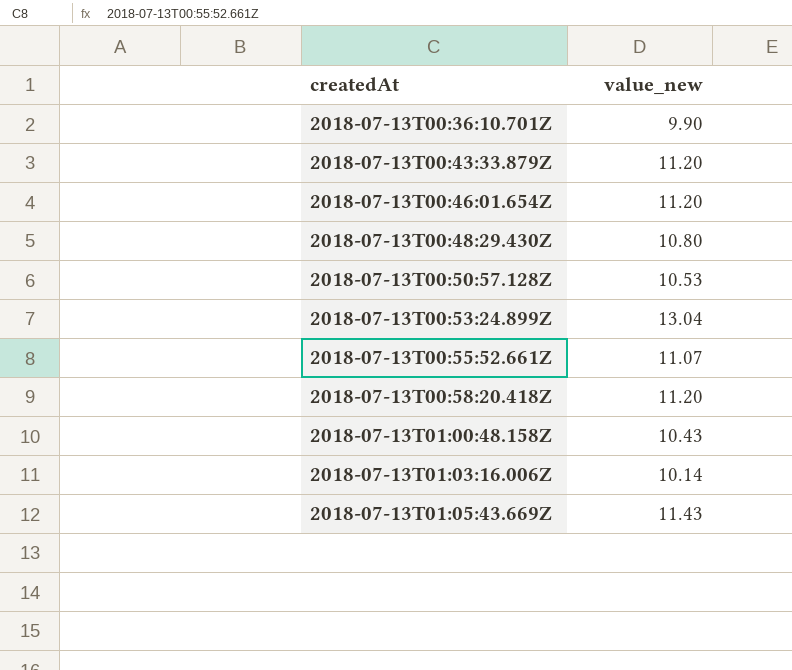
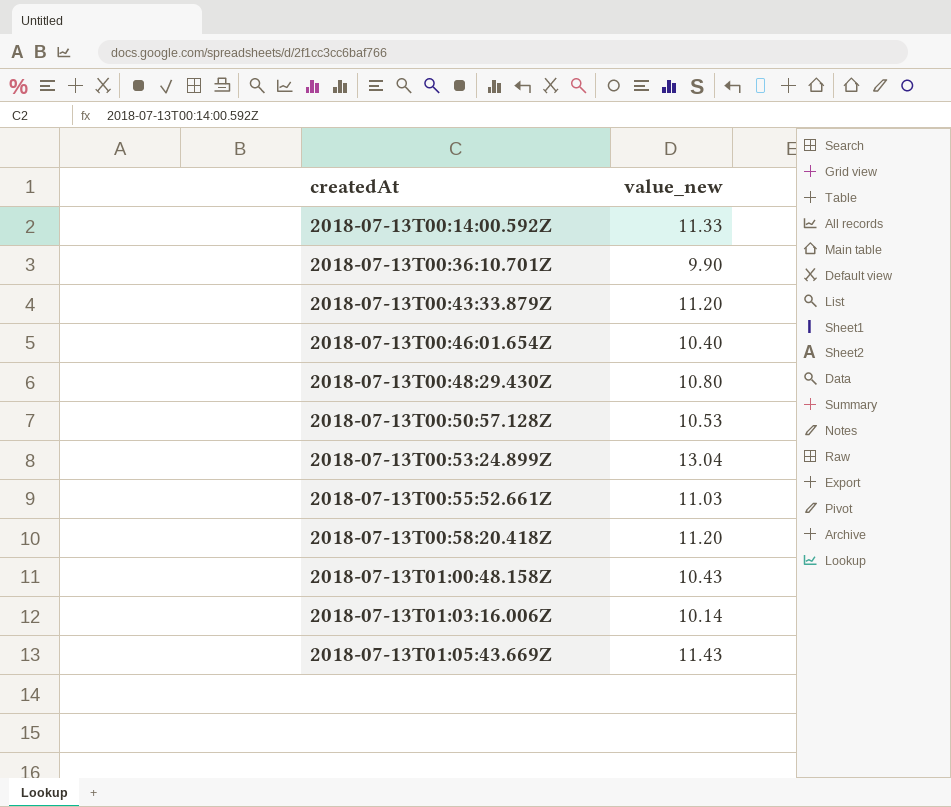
row 2018-07-13T00:14:00.592Z: none -> 11.33
2018-07-13T00:46:01.654Z | value_new: 11.20 -> 10.40
2018-07-13T00:55:52.661Z | value_new: 11.07 -> 11.03

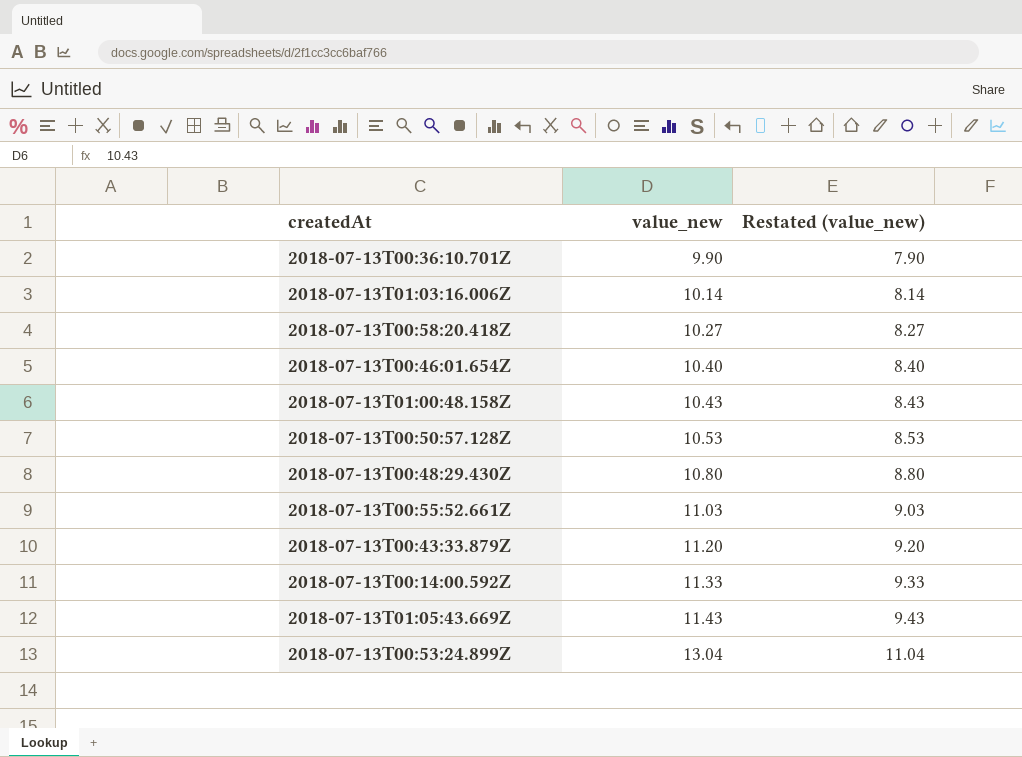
row order: createdAt ascending -> value_new ascending
column Restated (value_new) | formula: none -> [value_new] - 2
2018-07-13T00:58:20.418Z | value_new: 11.20 -> 10.27

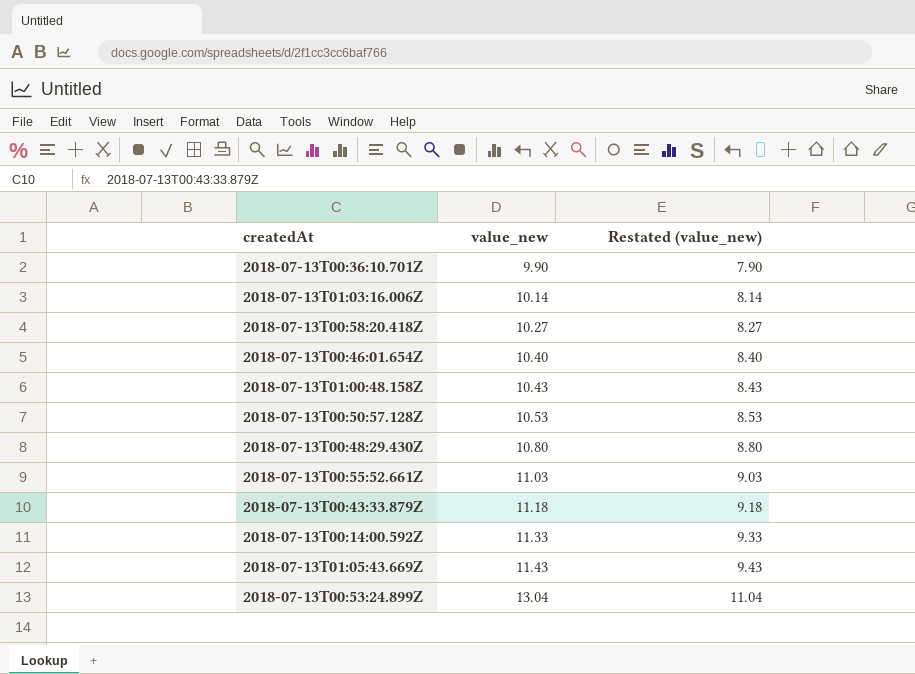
2018-07-13T00:43:33.879Z | value_new: 11.20 -> 11.18
2018-07-13T00:43:33.879Z | Restated (value_new): 9.20 -> 9.18

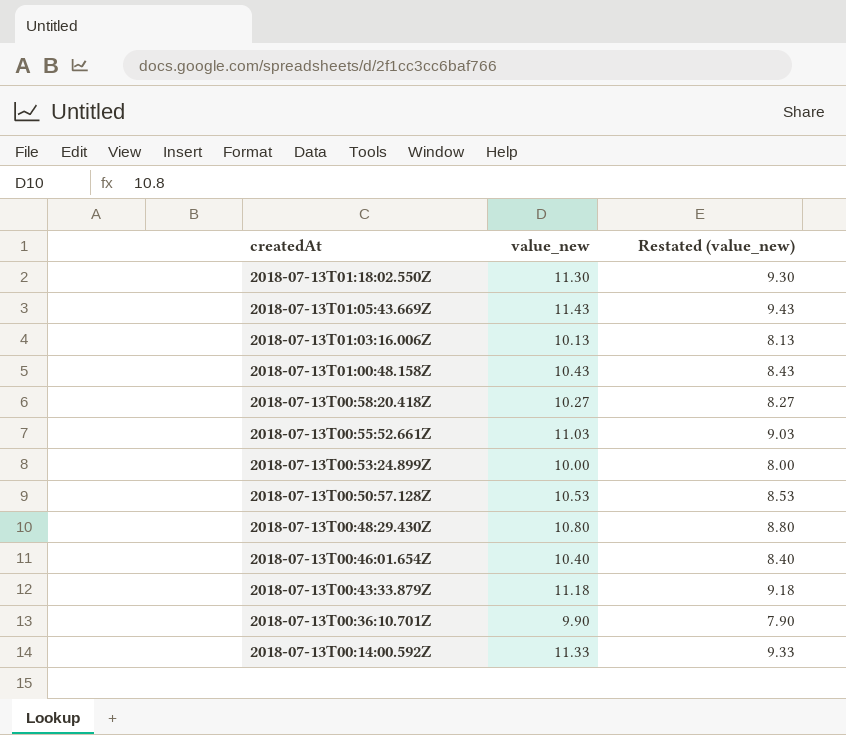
row order: value_new ascending -> createdAt descending
row 2018-07-13T01:18:02.550Z: none -> 11.30 | 9.30
2018-07-13T01:03:16.006Z | value_new: 10.14 -> 10.13
2018-07-13T01:03:16.006Z | Restated (value_new): 8.14 -> 8.13
2018-07-13T00:53:24.899Z | value_new: 13.04 -> 10.00
2018-07-13T00:53:24.899Z | Restated (value_new): 11.04 -> 8.00

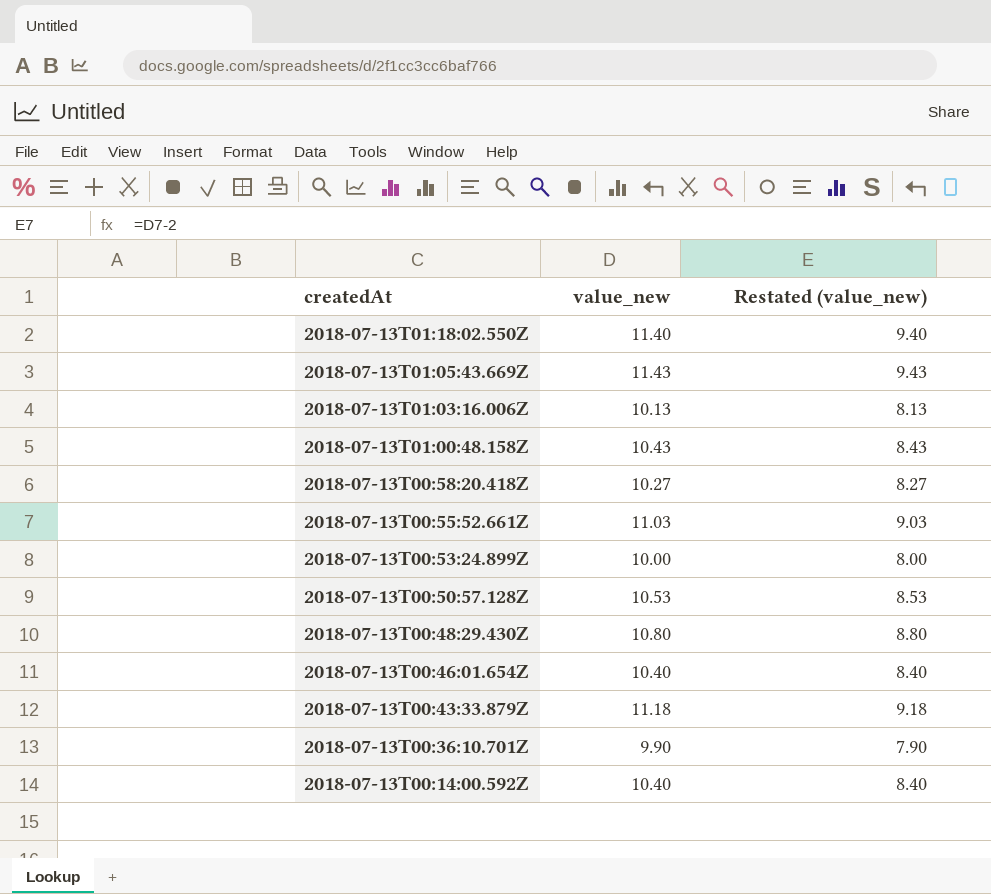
2018-07-13T01:18:02.550Z | value_new: 11.30 -> 11.40
2018-07-13T01:18:02.550Z | Restated (value_new): 9.30 -> 9.40
2018-07-13T00:14:00.592Z | value_new: 11.33 -> 10.40
2018-07-13T00:14:00.592Z | Restated (value_new): 9.33 -> 8.40

